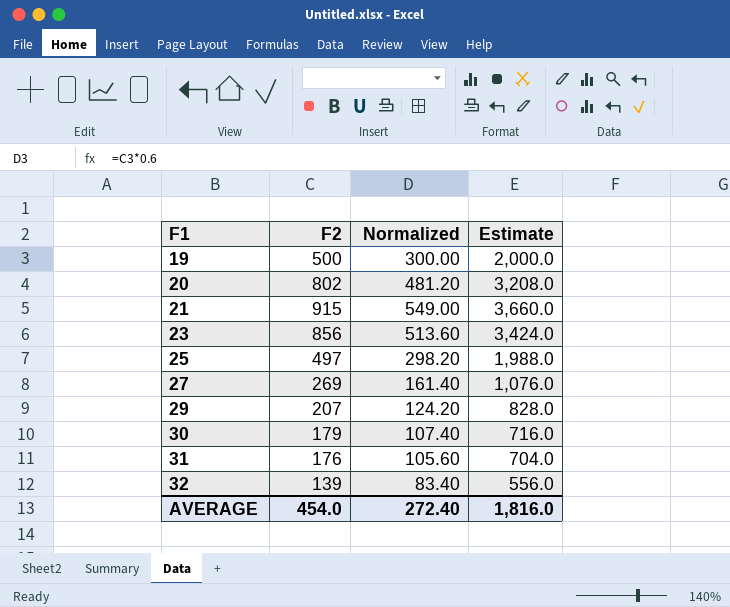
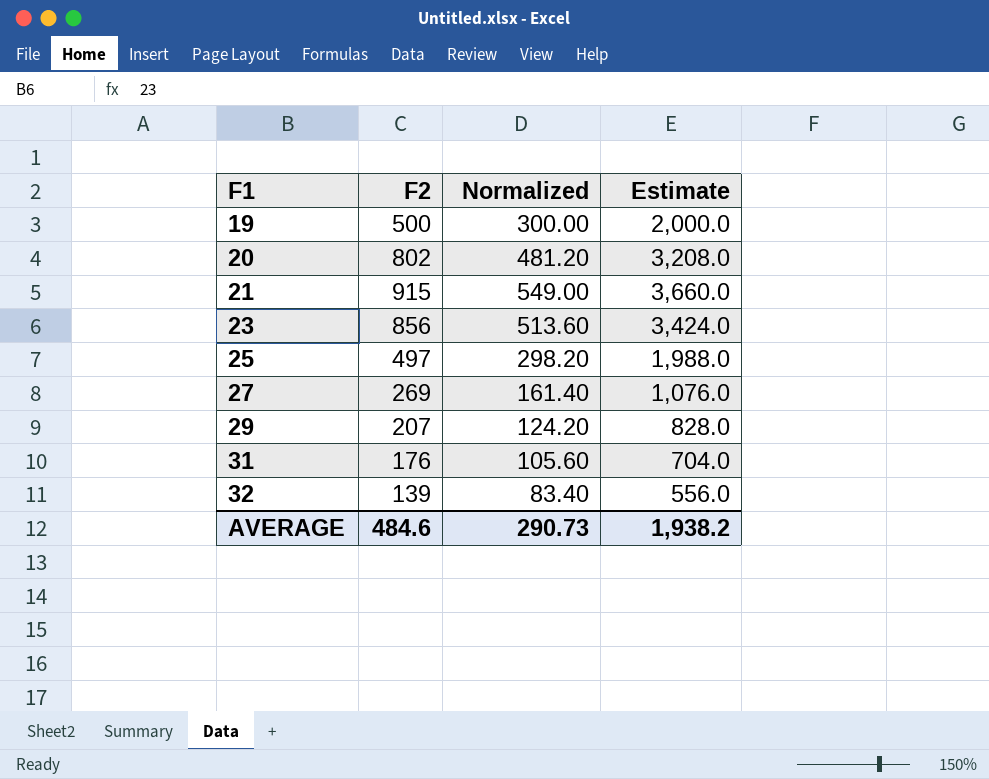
row 30: 179 | 107.40 | 716.0 -> none
AVERAGE | F2: 454.0 -> 484.6
AVERAGE | Normalized: 272.40 -> 290.73
AVERAGE | Estimate: 1,816.0 -> 1,938.2

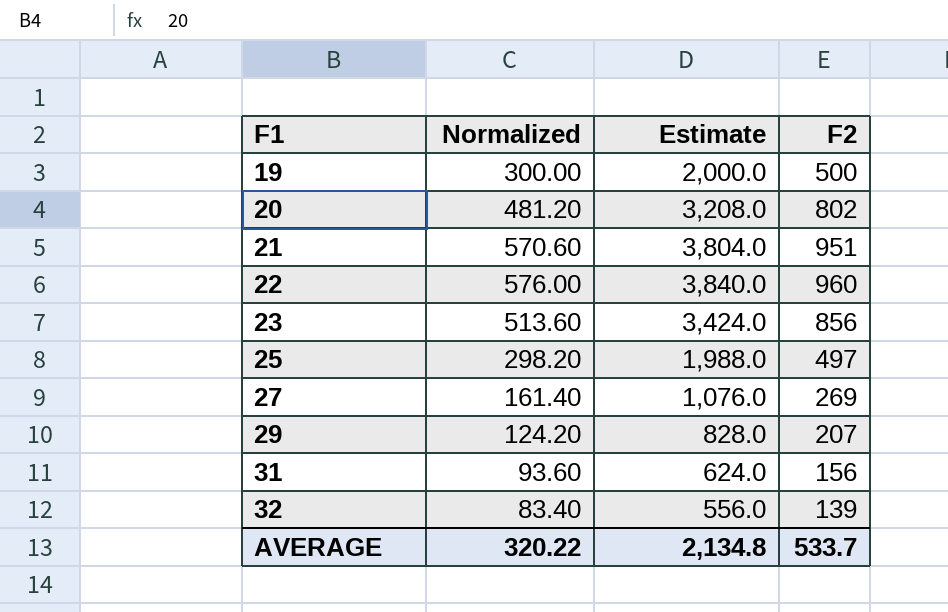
column F2 | position: 2 -> 4
21 | Normalized: 549.00 -> 570.60
21 | Estimate: 3,660.0 -> 3,804.0
21 | F2: 915 -> 951
row 22: none -> 576.00 | 3,840.0 | 960
31 | Normalized: 105.60 -> 93.60
31 | Estimate: 704.0 -> 624.0
31 | F2: 176 -> 156
AVERAGE | Normalized: 290.73 -> 320.22
AVERAGE | Estimate: 1,938.2 -> 2,134.8
AVERAGE | F2: 484.6 -> 533.7

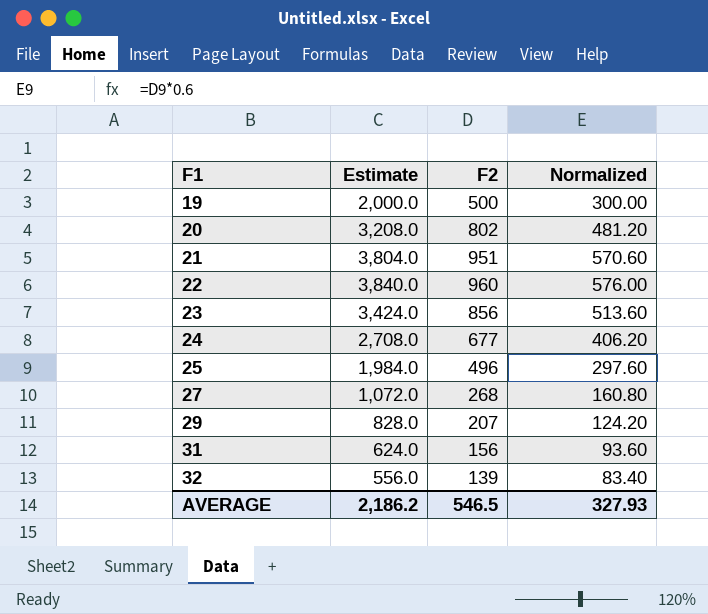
column Normalized | position: 2 -> 4
row 24: none -> 2,708.0 | 677 | 406.20
25 | Estimate: 1,988.0 -> 1,984.0
25 | F2: 497 -> 496
25 | Normalized: 298.20 -> 297.60
27 | Estimate: 1,076.0 -> 1,072.0
27 | F2: 269 -> 268
27 | Normalized: 161.40 -> 160.80
AVERAGE | Estimate: 2,134.8 -> 2,186.2
AVERAGE | F2: 533.7 -> 546.5
AVERAGE | Normalized: 320.22 -> 327.93

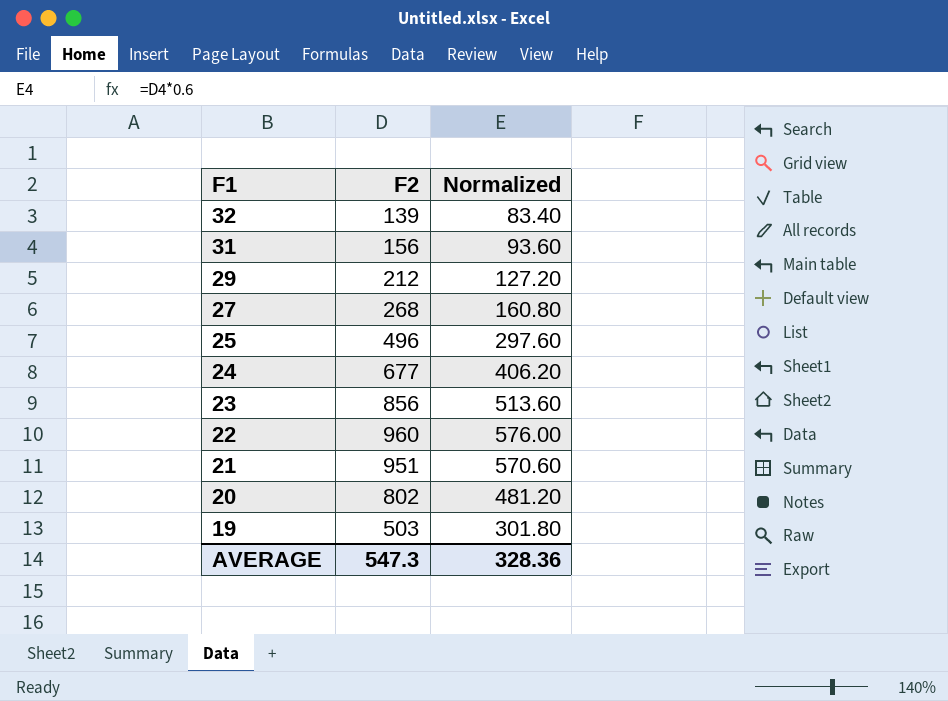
row order: F1 ascending -> F1 descending
column Estimate | formula: [F2] * 4 -> none
29 | F2: 207 -> 212
29 | Normalized: 124.20 -> 127.20
19 | F2: 500 -> 503
19 | Normalized: 300.00 -> 301.80
AVERAGE | F2: 546.5 -> 547.3
AVERAGE | Normalized: 327.93 -> 328.36

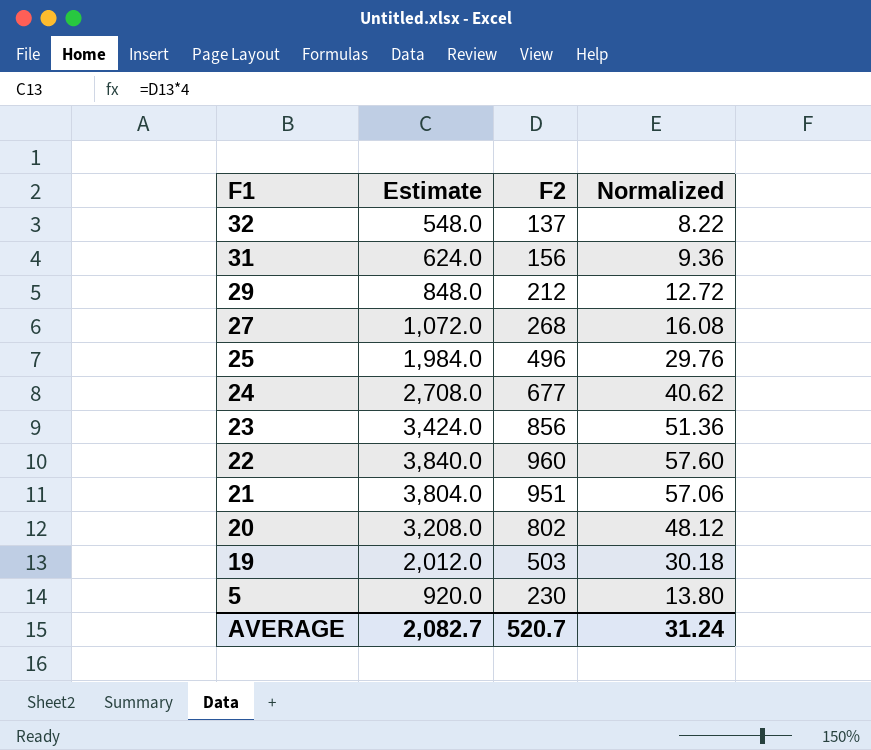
column Estimate | formula: none -> [F2] * 4
column Normalized | formula: [F2] * 0.6 -> [F2] * 0.06
32 | F2: 139 -> 137
row 5: none -> 920.0 | 230 | 13.80
AVERAGE | F2: 547.3 -> 520.7
AVERAGE | Normalized: 328.36 -> 31.24

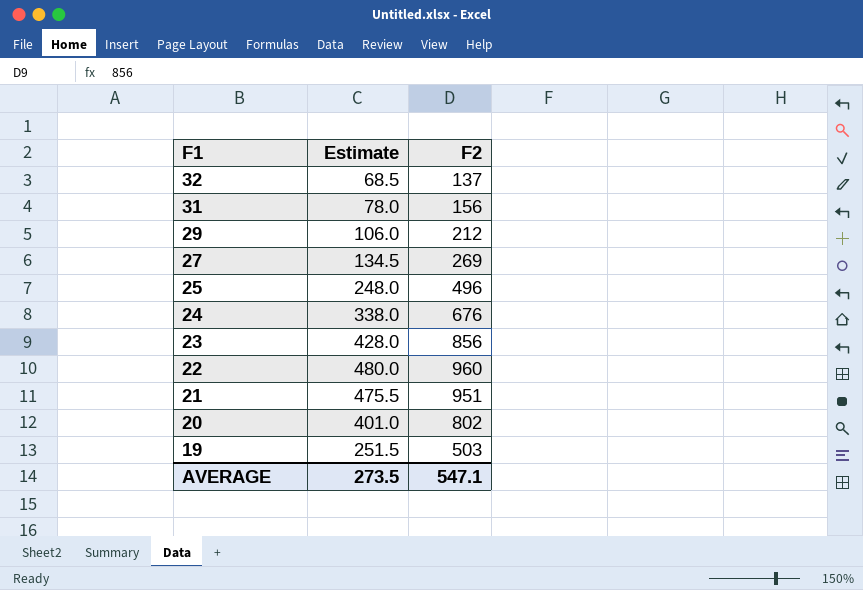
column Normalized | formula: [F2] * 0.06 -> none
column Estimate | formula: [F2] * 4 -> [F2] * 0.5
row 5: 920.0 | 230 | 13.80 -> none
27 | F2: 268 -> 269
24 | F2: 677 -> 676
AVERAGE | Estimate: 2,082.7 -> 273.5
AVERAGE | F2: 520.7 -> 547.1

